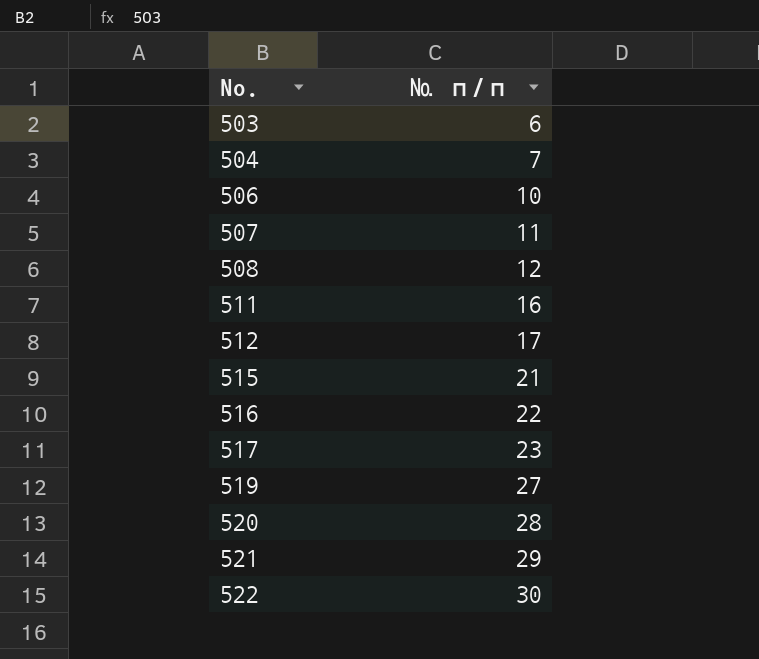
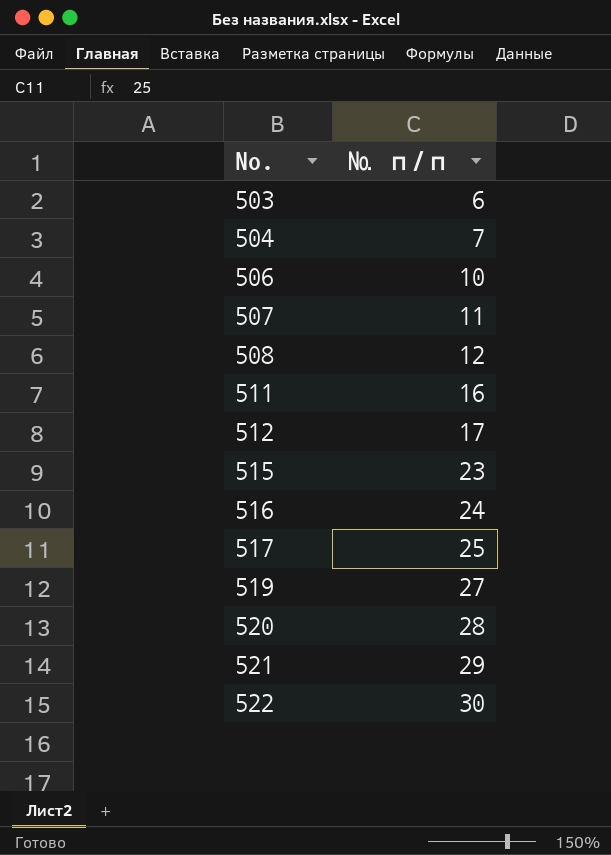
515 | № п/п: 21 -> 23
516 | № п/п: 22 -> 24
517 | № п/п: 23 -> 25

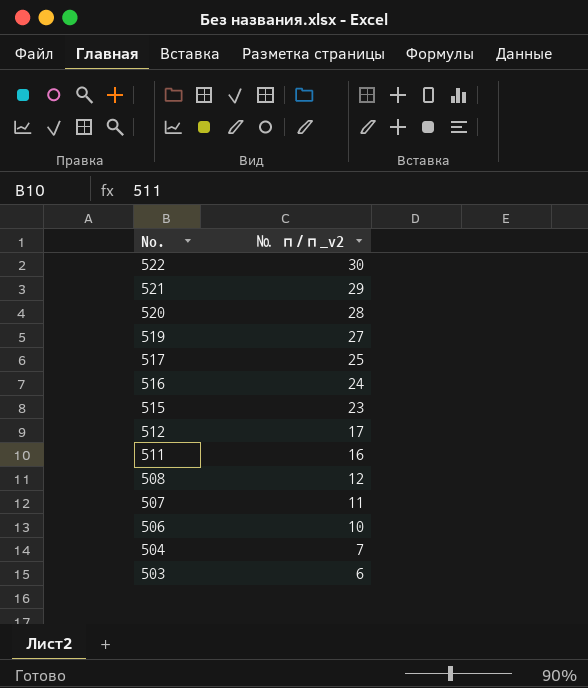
row order: No. ascending -> No. descending
column name: № п/п -> № п/п_v2

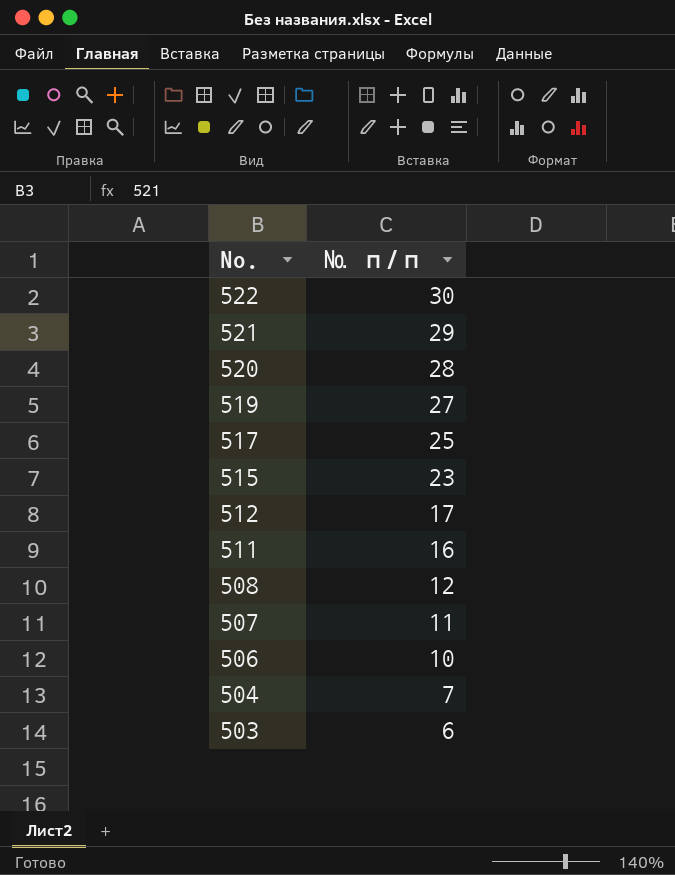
column name: № п/п_v2 -> № п/п
row 516: 24 -> none

